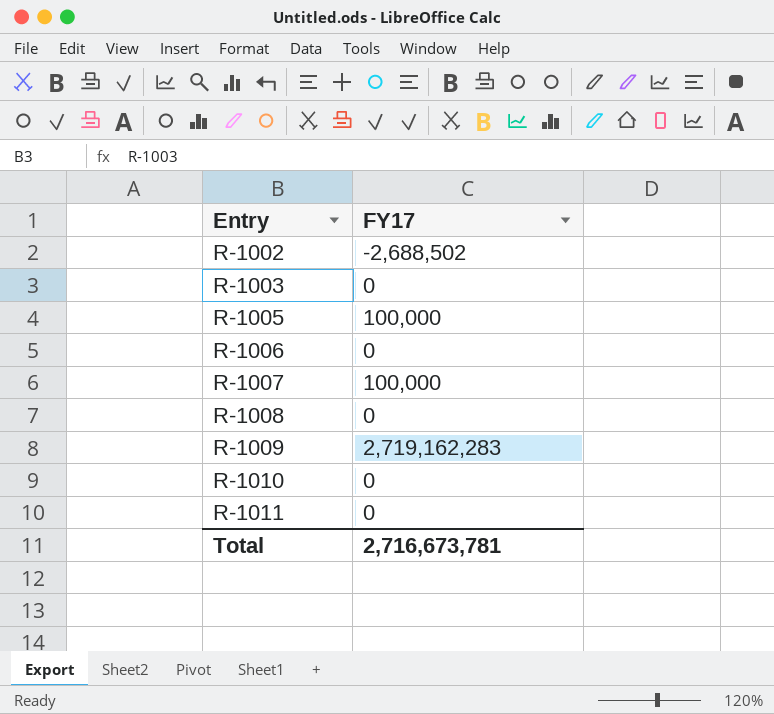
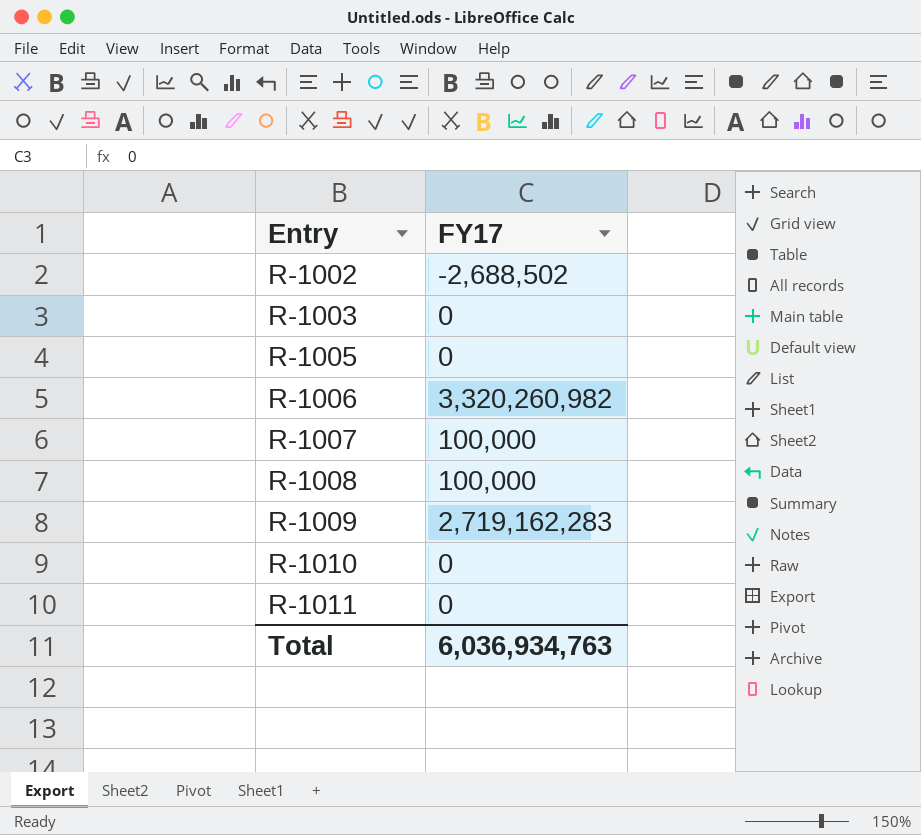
R-1005 | FY17: 100,000 -> 0
R-1006 | FY17: 0 -> 3,320,260,982
R-1008 | FY17: 0 -> 100,000
Total | FY17: 2,716,673,781 -> 6,036,934,763

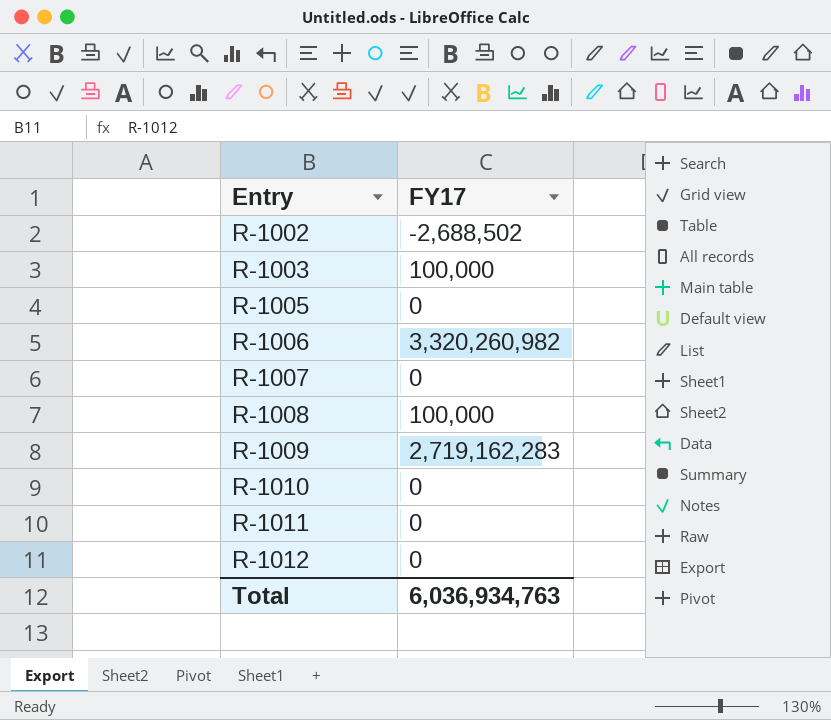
R-1003 | FY17: 0 -> 100,000
R-1007 | FY17: 100,000 -> 0
row R-1012: none -> 0

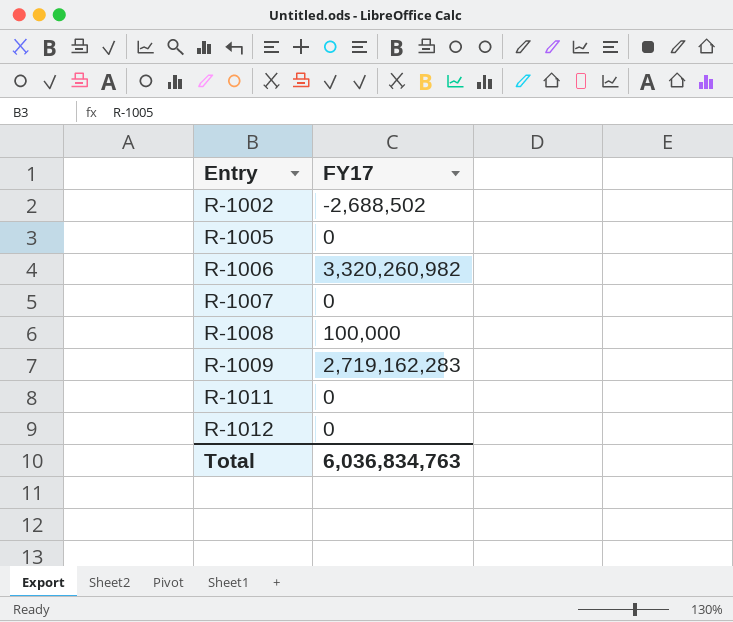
row R-1003: 100,000 -> none
row R-1010: 0 -> none
Total | FY17: 6,036,934,763 -> 6,036,834,763

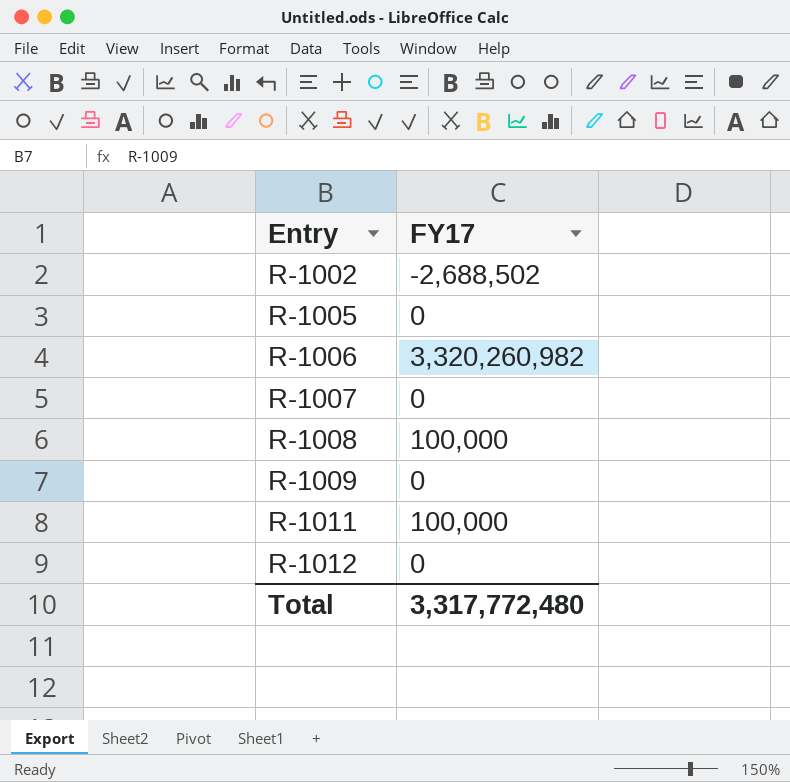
R-1009 | FY17: 2,719,162,283 -> 0
R-1011 | FY17: 0 -> 100,000
Total | FY17: 6,036,834,763 -> 3,317,772,480

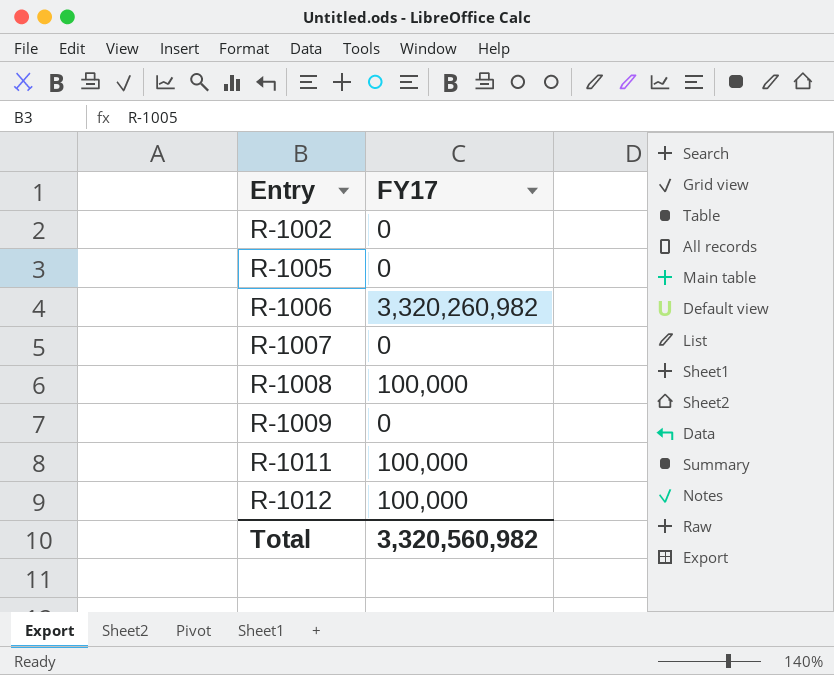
R-1002 | FY17: -2,688,502 -> 0
R-1012 | FY17: 0 -> 100,000
Total | FY17: 3,317,772,480 -> 3,320,560,982

